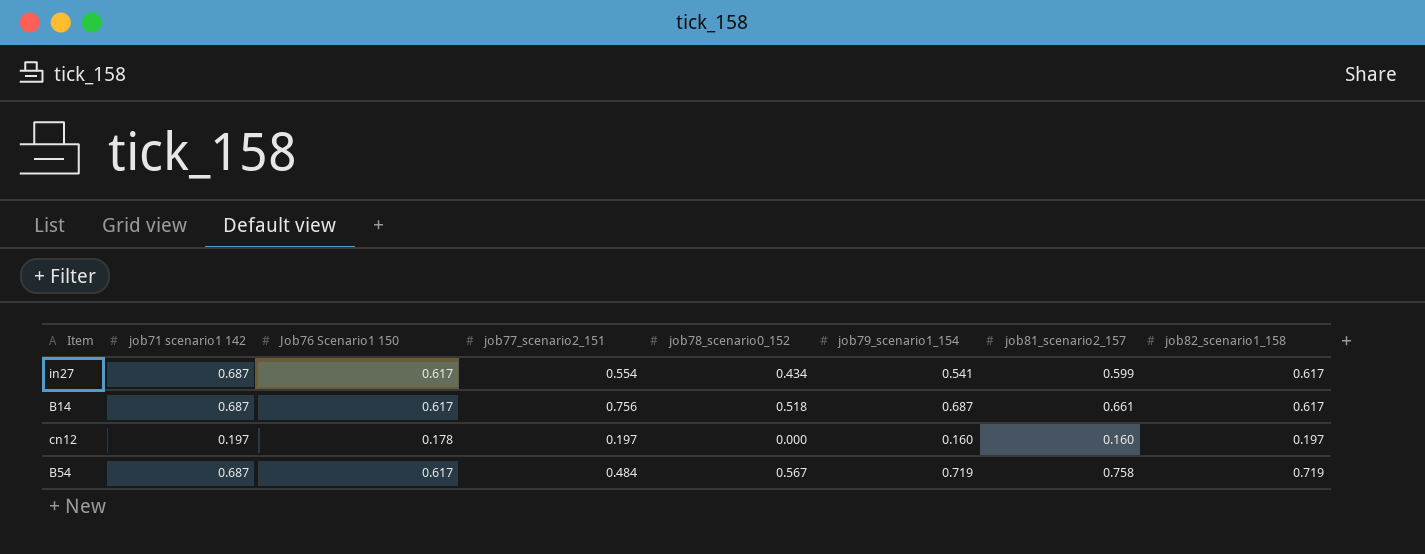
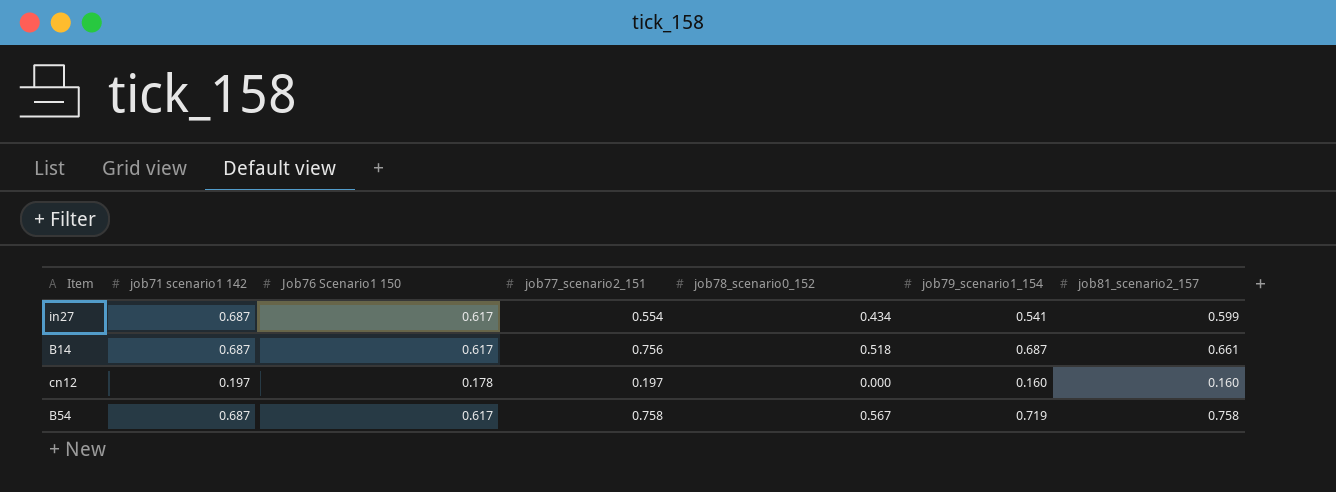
column job82_scenario1_158 | position: 8 -> none
B54 | job77_scenario2_151: 0.484 -> 0.758

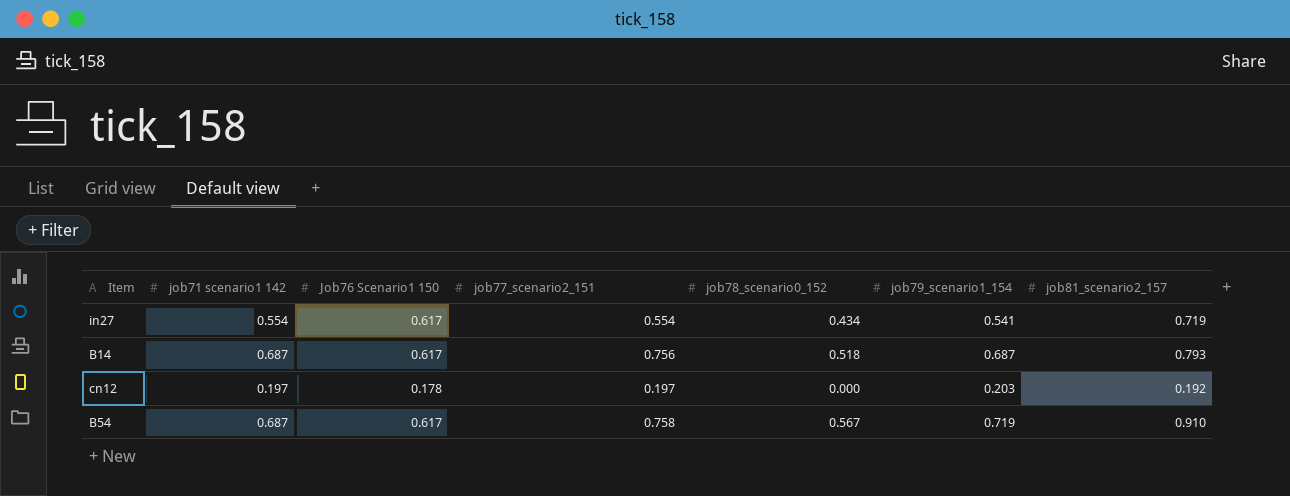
in27 | job71 scenario1 142: 0.687 -> 0.554
in27 | job81_scenario2_157: 0.599 -> 0.719
B14 | job81_scenario2_157: 0.661 -> 0.793
cn12 | job79_scenario1_154: 0.160 -> 0.203
cn12 | job81_scenario2_157: 0.160 -> 0.192
B54 | job81_scenario2_157: 0.758 -> 0.910

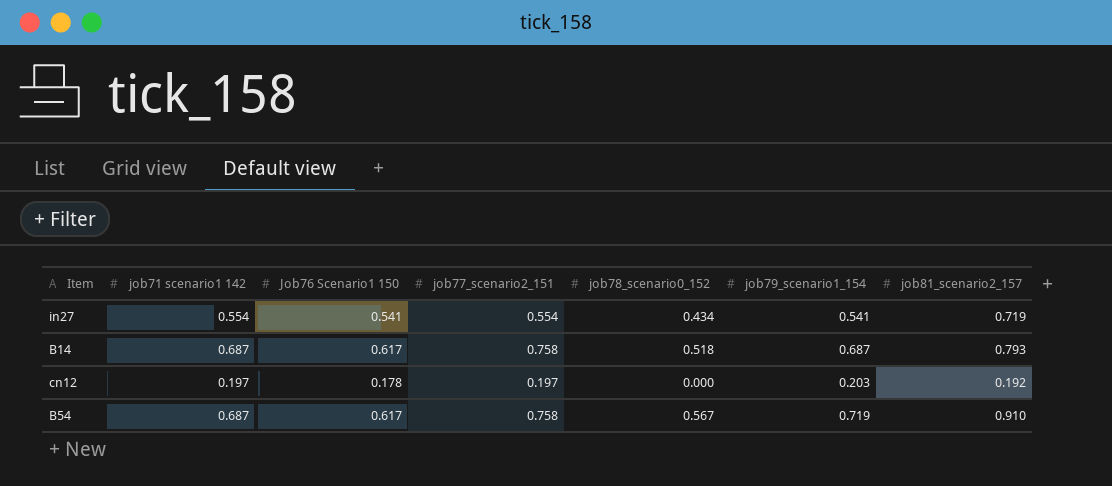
in27 | Job76 Scenario1 150: 0.617 -> 0.541
B14 | job77_scenario2_151: 0.756 -> 0.758

